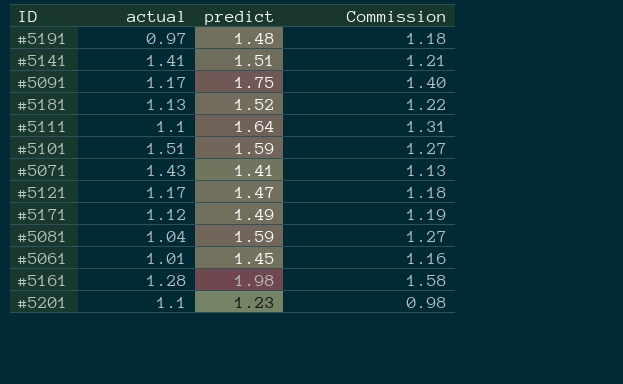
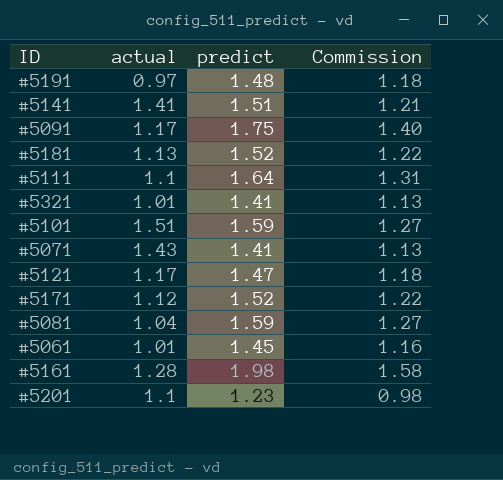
row #5321: none -> 1.01 | 1.41 | 1.13
#5171 | predict: 1.49 -> 1.52
#5171 | Commission: 1.19 -> 1.22

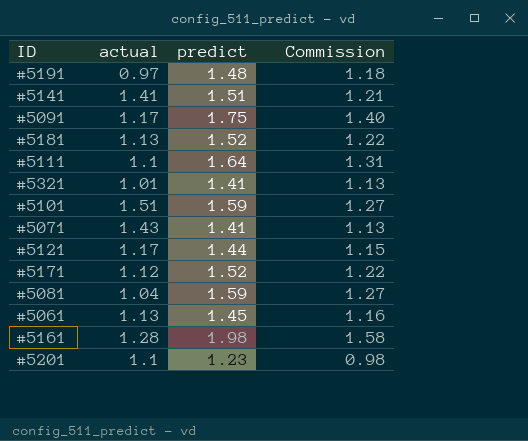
#5121 | predict: 1.47 -> 1.44
#5121 | Commission: 1.18 -> 1.15
#5061 | actual: 1.01 -> 1.13

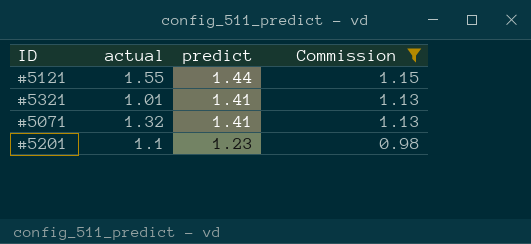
filter: none -> Commission <= 1.15
row order: none -> predict descending
#5121 | actual: 1.17 -> 1.55
#5071 | actual: 1.43 -> 1.32

